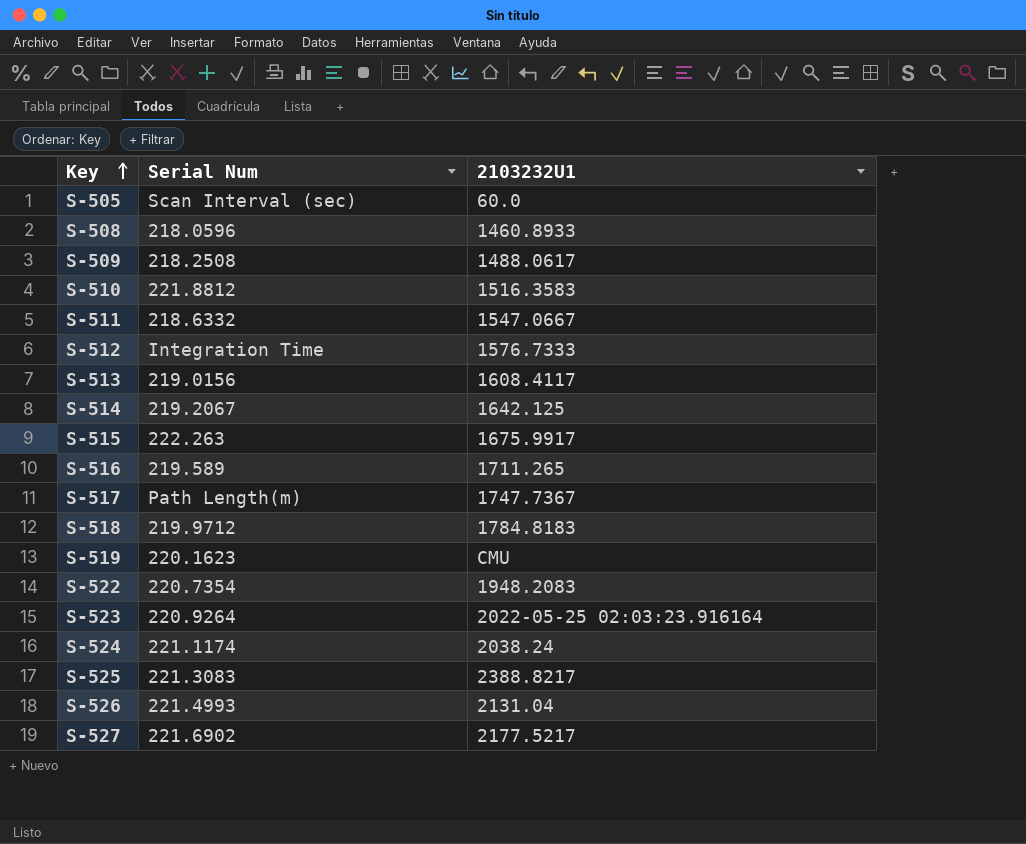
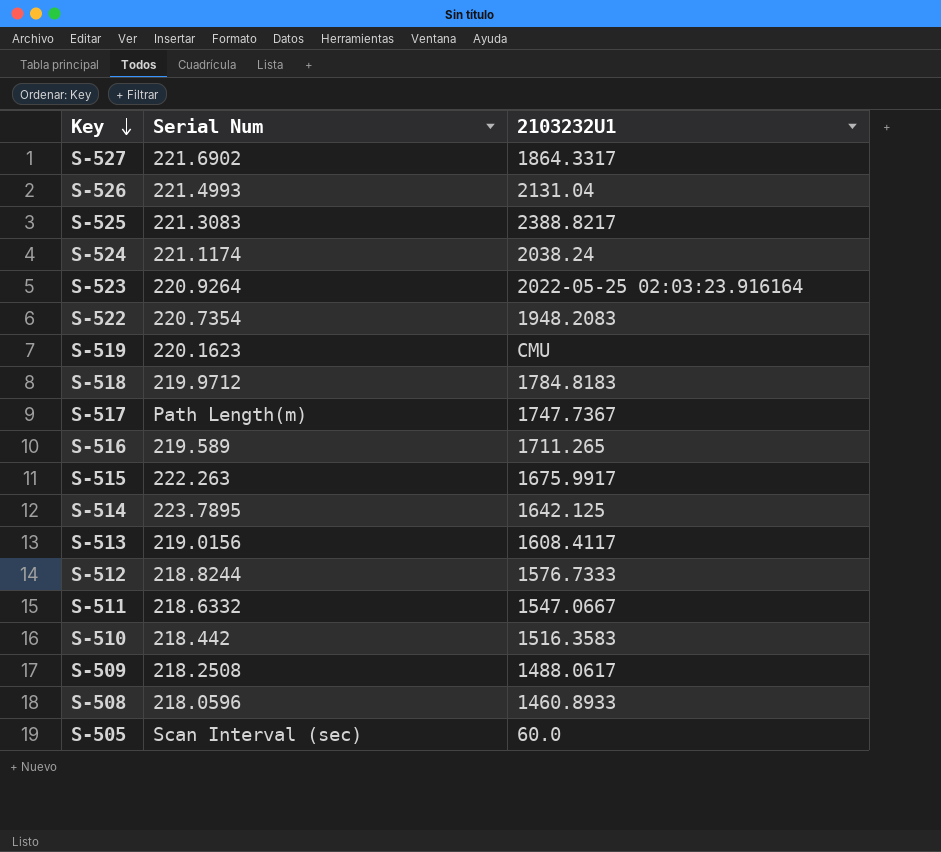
row order: Key ascending -> Key descending
S-527 | 2103232U1: 2177.5217 -> 1864.3317
S-514 | Serial Num: 219.2067 -> 223.7895
S-512 | Serial Num: Integration Time -> 218.8244
S-510 | Serial Num: 221.8812 -> 218.442

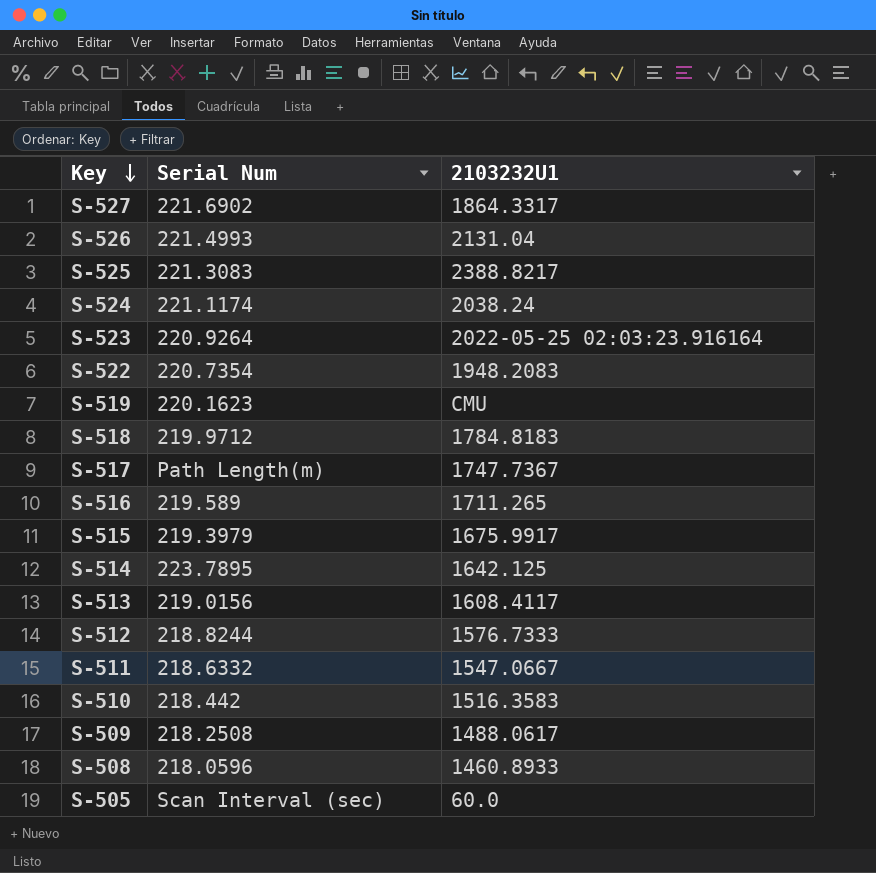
S-515 | Serial Num: 222.263 -> 219.3979

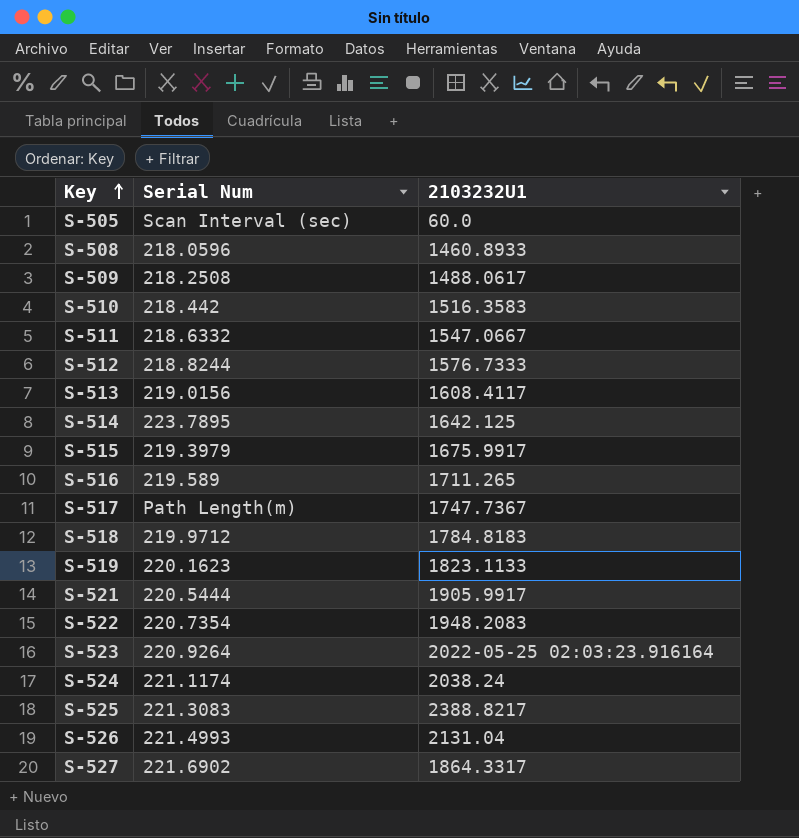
row order: Key descending -> Key ascending
S-519 | 2103232U1: CMU -> 1823.1133
row S-521: none -> 220.5444 | 1905.9917

